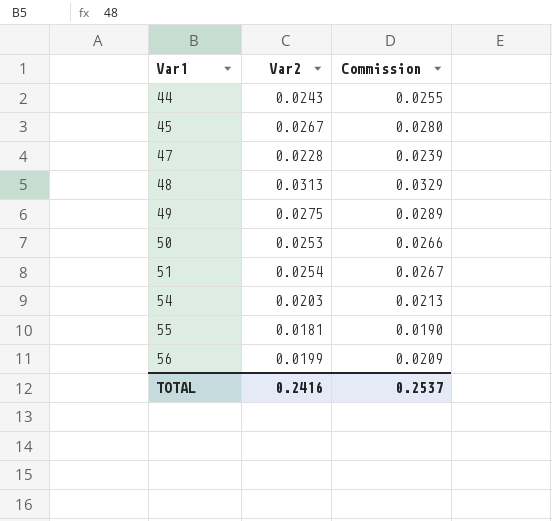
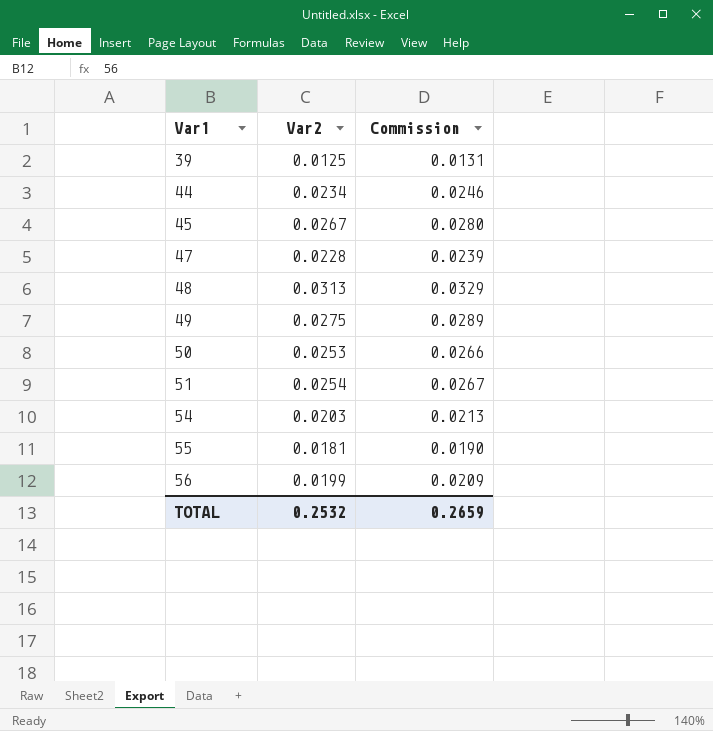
row 39: none -> 0.0125 | 0.0131
44 | Var2: 0.0243 -> 0.0234
44 | Commission: 0.0255 -> 0.0246
TOTAL | Var2: 0.2416 -> 0.2532
TOTAL | Commission: 0.2537 -> 0.2659

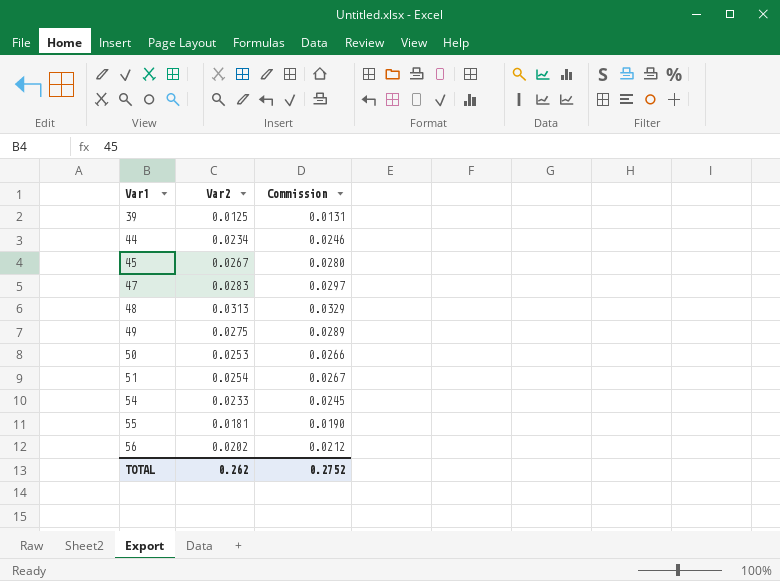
47 | Var2: 0.0228 -> 0.0283
47 | Commission: 0.0239 -> 0.0297
54 | Var2: 0.0203 -> 0.0233
54 | Commission: 0.0213 -> 0.0245
56 | Var2: 0.0199 -> 0.0202
56 | Commission: 0.0209 -> 0.0212
TOTAL | Var2: 0.2532 -> 0.262
TOTAL | Commission: 0.2659 -> 0.2752

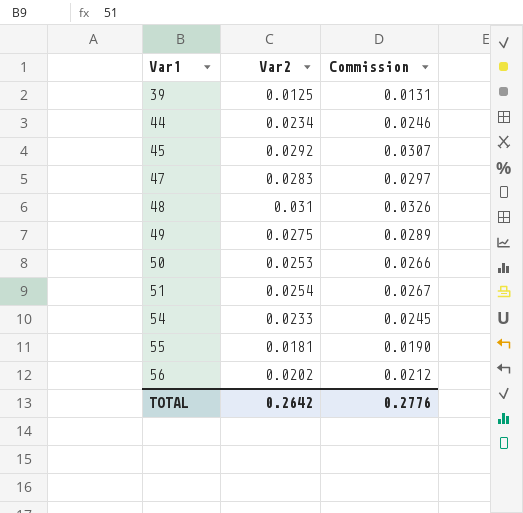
45 | Var2: 0.0267 -> 0.0292
45 | Commission: 0.0280 -> 0.0307
48 | Var2: 0.0313 -> 0.031
48 | Commission: 0.0329 -> 0.0326
TOTAL | Var2: 0.262 -> 0.2642
TOTAL | Commission: 0.2752 -> 0.2776

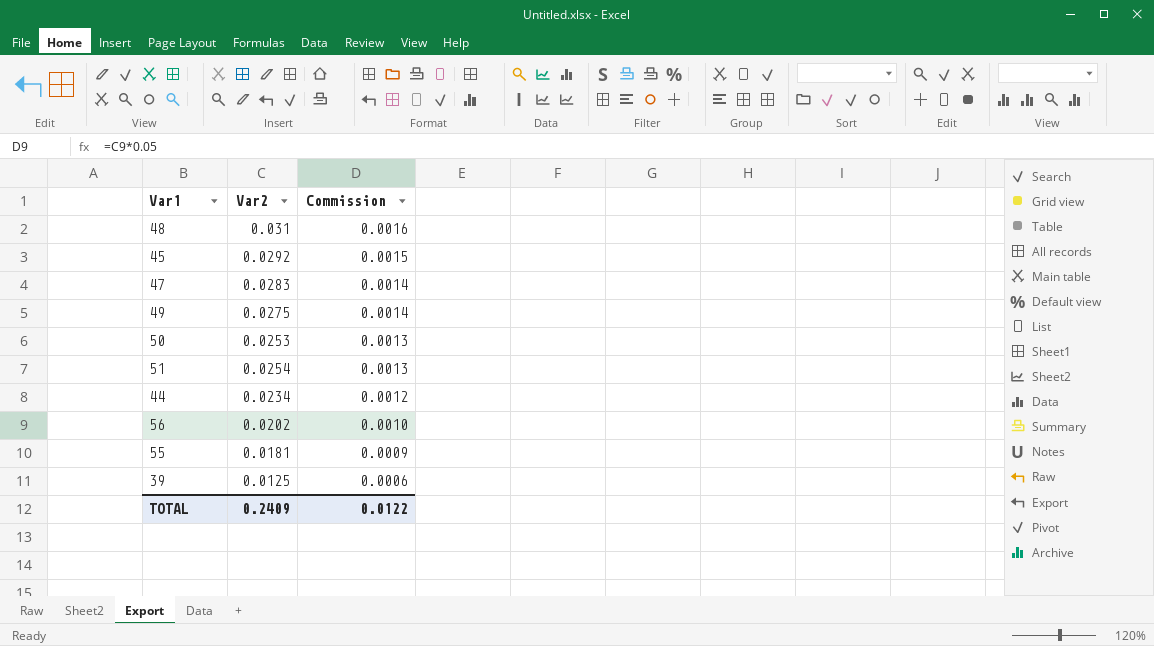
row order: Var1 ascending -> Commission descending
column Commission | formula: [Var2] * 1.05 -> [Var2] * 0.05
row 54: 0.0233 | 0.0245 -> none
TOTAL | Var2: 0.2642 -> 0.2409
TOTAL | Commission: 0.2776 -> 0.0122

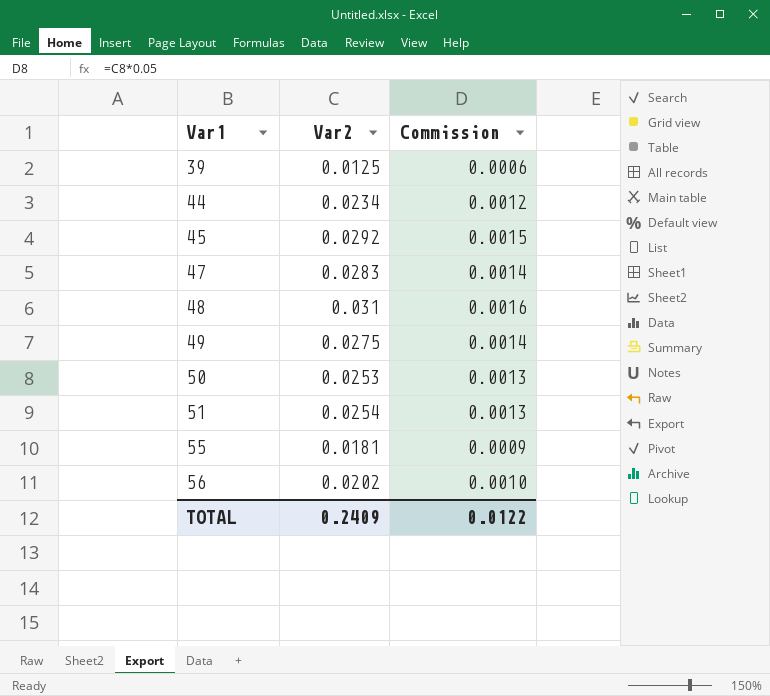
row order: Commission descending -> Var1 ascending

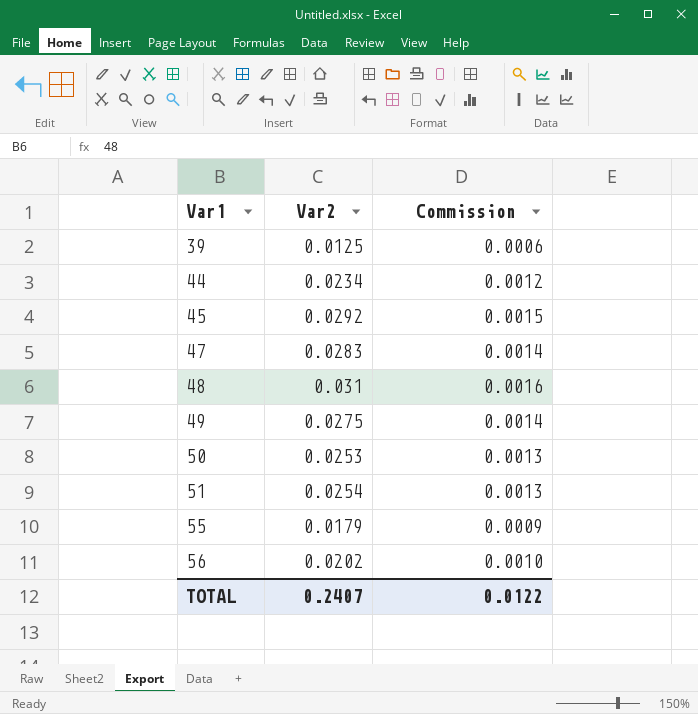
55 | Var2: 0.0181 -> 0.0179
TOTAL | Var2: 0.2409 -> 0.2407

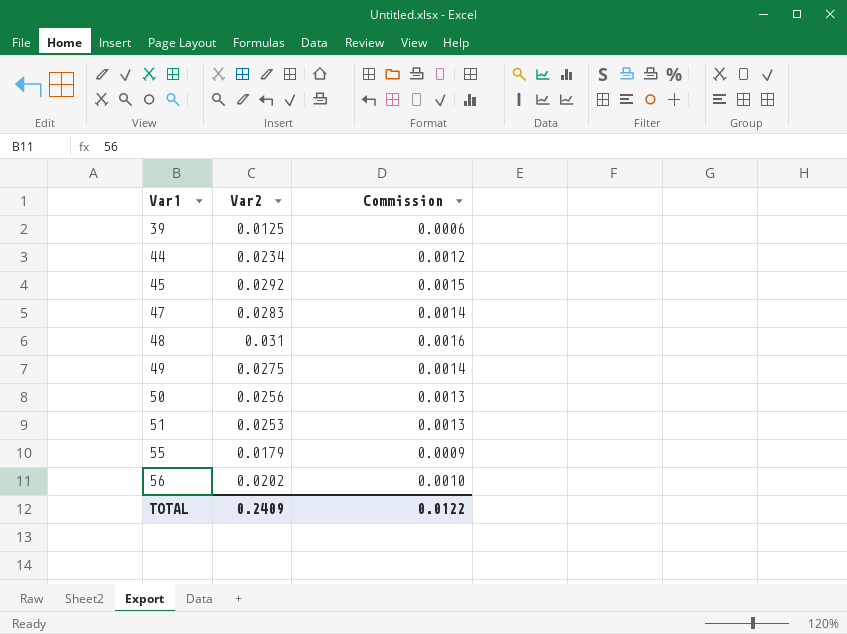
50 | Var2: 0.0253 -> 0.0256
51 | Var2: 0.0254 -> 0.0253
TOTAL | Var2: 0.2407 -> 0.2409

